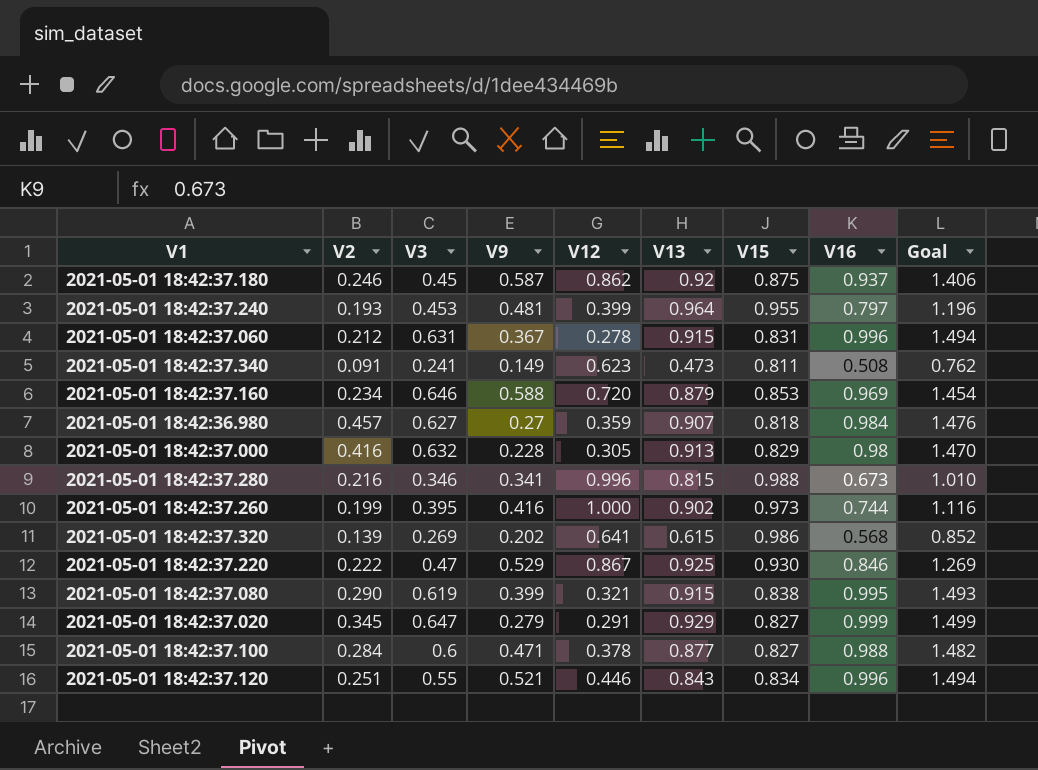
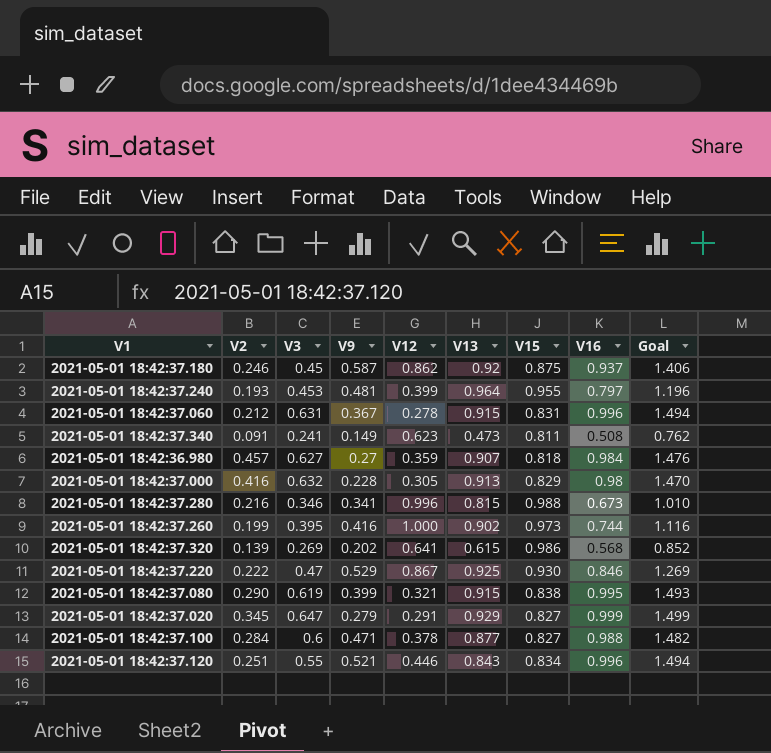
row 2021-05-01 18:42:37.160: 0.234 | 0.646 | 0.588 | 0.720 | 0.879 | 0.853 | 0.969 | 1.454 -> none

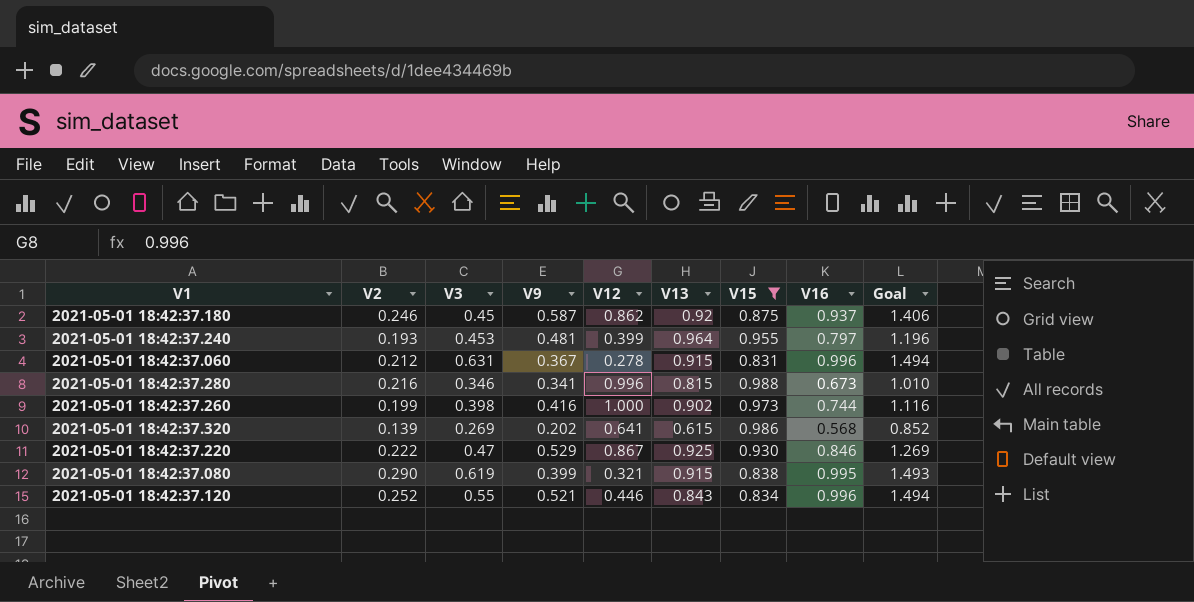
filter: none -> V15 >= 0.831
2021-05-01 18:42:37.260 | V3: 0.395 -> 0.398
2021-05-01 18:42:37.120 | V2: 0.251 -> 0.252

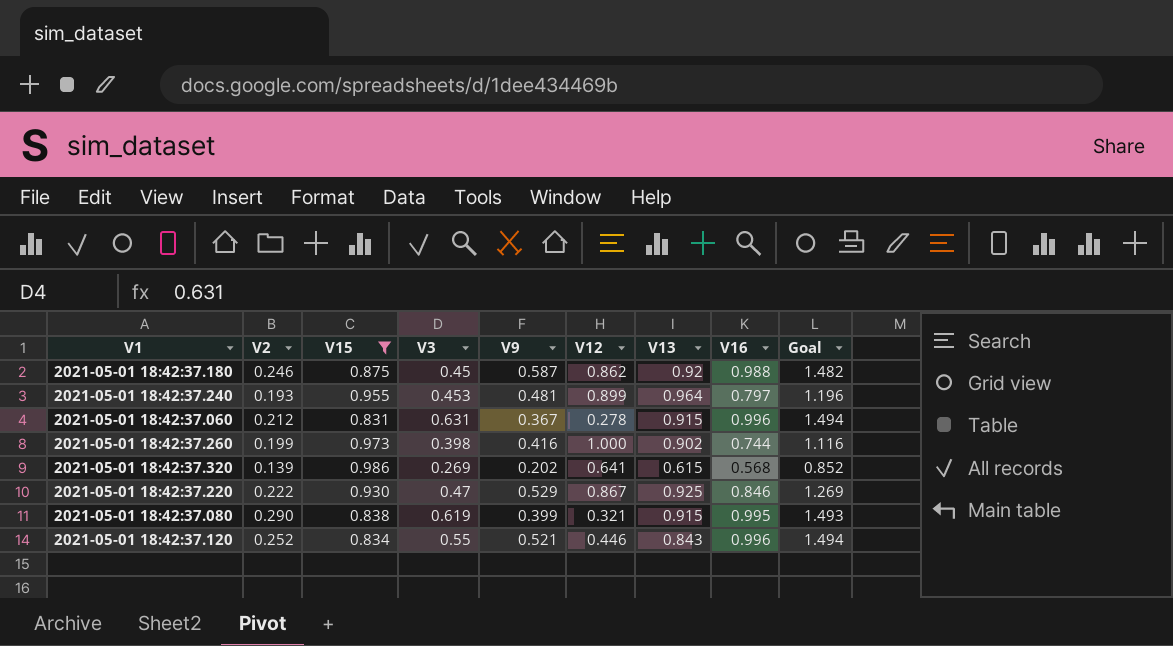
column V15 | position: 7 -> 3
row 2021-05-01 18:42:37.280: 0.216 | 0.346 | 0.341 | 0.996 | 0.815 | 0.988 | 0.673 | 1.010 -> none
2021-05-01 18:42:37.180 | V16: 0.937 -> 0.988
2021-05-01 18:42:37.180 | Goal: 1.406 -> 1.482
2021-05-01 18:42:37.240 | V12: 0.399 -> 0.899

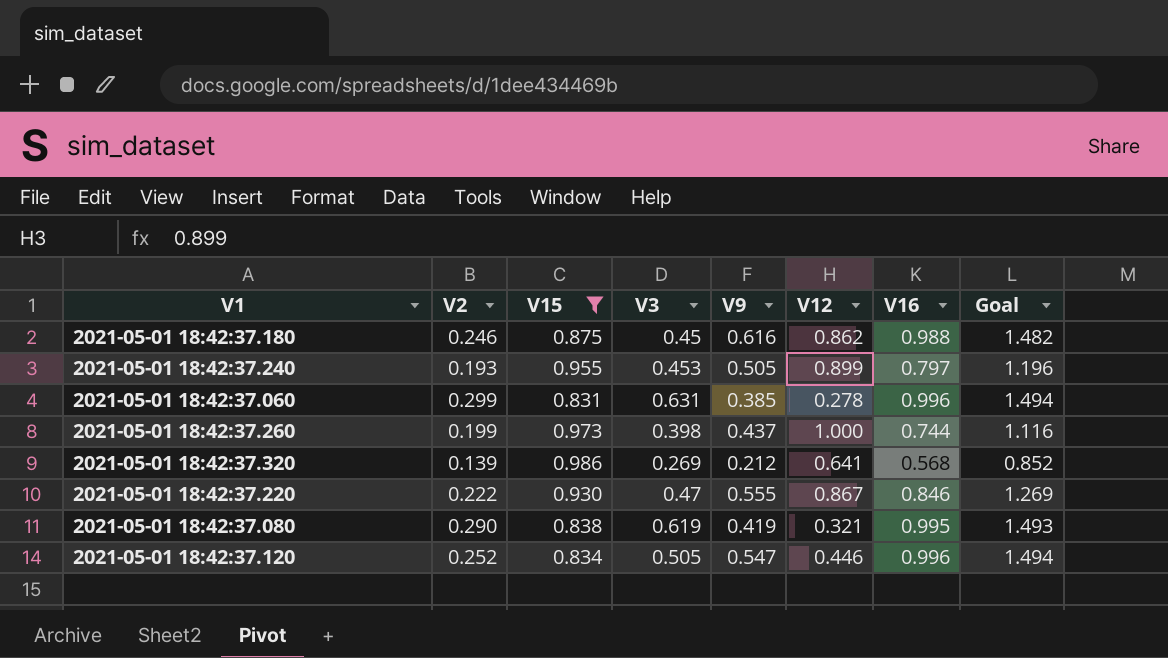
column V13 | position: 7 -> none
2021-05-01 18:42:37.180 | V9: 0.587 -> 0.616
2021-05-01 18:42:37.240 | V9: 0.481 -> 0.505
2021-05-01 18:42:37.060 | V2: 0.212 -> 0.299
2021-05-01 18:42:37.060 | V9: 0.367 -> 0.385
2021-05-01 18:42:37.260 | V9: 0.416 -> 0.437
2021-05-01 18:42:37.320 | V9: 0.202 -> 0.212
2021-05-01 18:42:37.220 | V9: 0.529 -> 0.555
2021-05-01 18:42:37.080 | V9: 0.399 -> 0.419
2021-05-01 18:42:37.120 | V3: 0.55 -> 0.505
2021-05-01 18:42:37.120 | V9: 0.521 -> 0.547

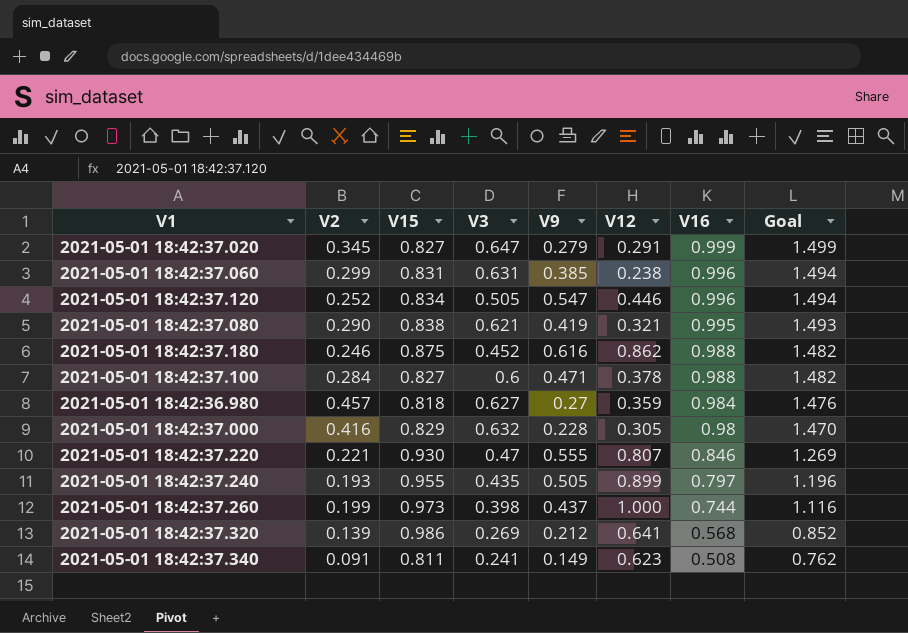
filter: V15 >= 0.831 -> none
row order: none -> V16 descending
2021-05-01 18:42:37.060 | V12: 0.278 -> 0.238
2021-05-01 18:42:37.080 | V3: 0.619 -> 0.621
2021-05-01 18:42:37.180 | V3: 0.45 -> 0.452
2021-05-01 18:42:37.220 | V2: 0.222 -> 0.221
2021-05-01 18:42:37.220 | V12: 0.867 -> 0.807
2021-05-01 18:42:37.240 | V3: 0.453 -> 0.435

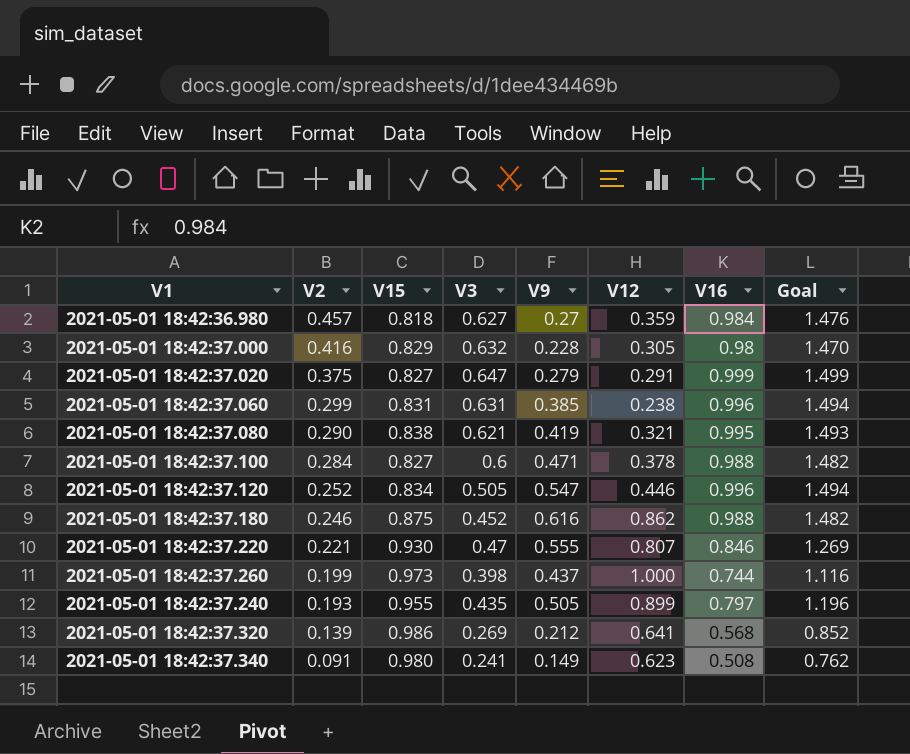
row order: V16 descending -> V2 descending
2021-05-01 18:42:37.020 | V2: 0.345 -> 0.375
2021-05-01 18:42:37.340 | V15: 0.811 -> 0.980

